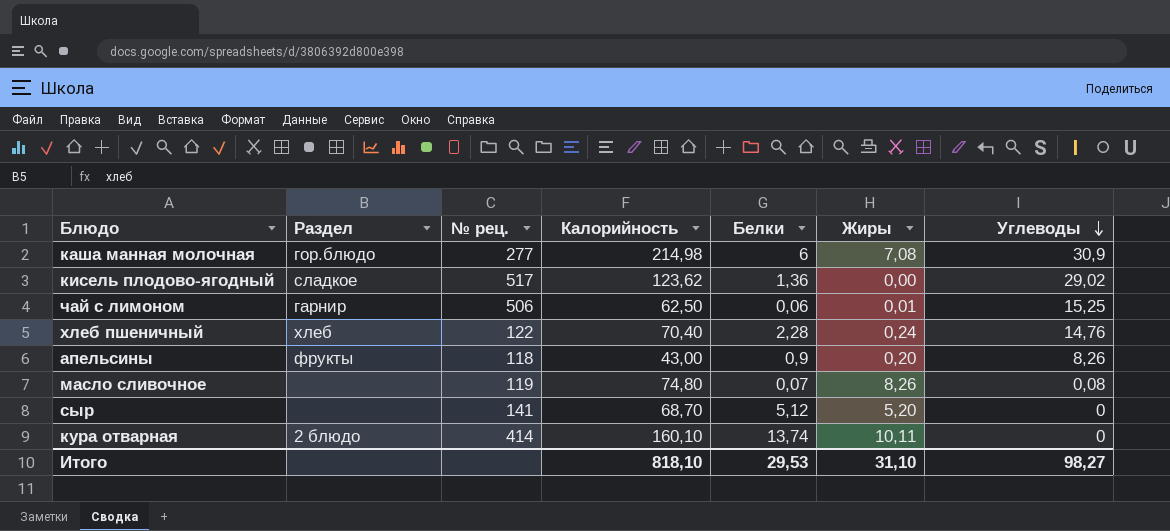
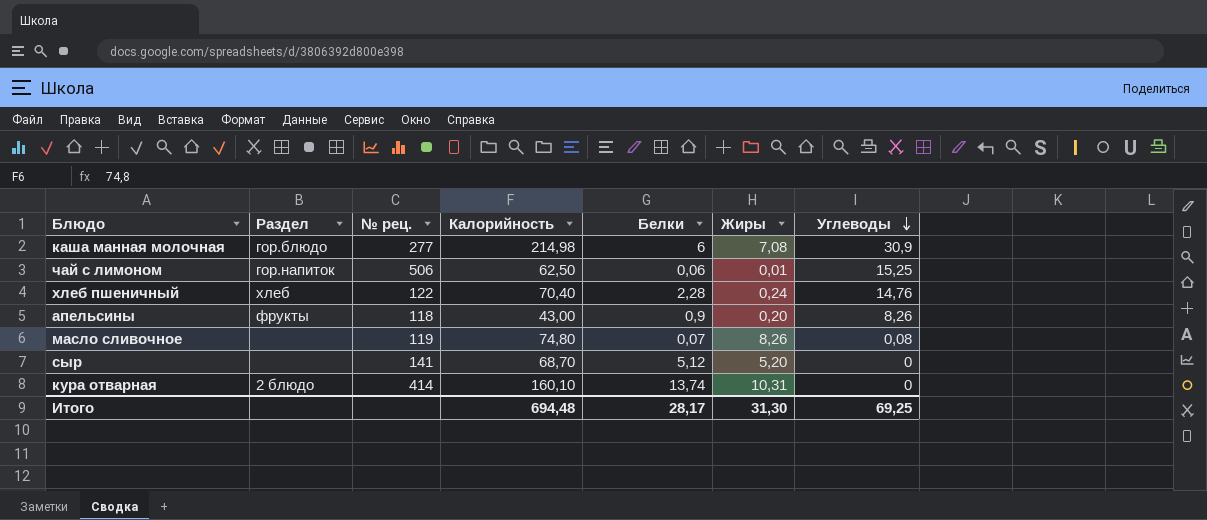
row кисель плодово-ягодный: сладкое | 517 | 123,62 | 1,36 | 0,00 | 29,02 -> none
чай с лимоном | Раздел: гарнир -> гор.напиток
кура отварная | Жиры: 10,11 -> 10,31
Итого | Калорийность: 818,10 -> 694,48
Итого | Белки: 29,53 -> 28,17
Итого | Жиры: 31,10 -> 31,30
Итого | Углеводы: 98,27 -> 69,25

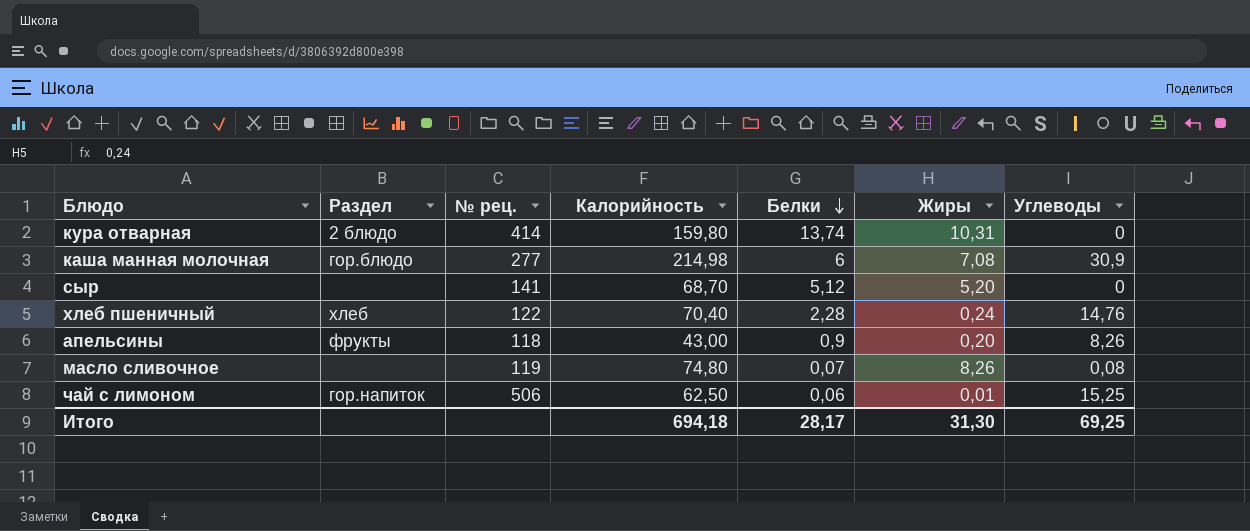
row order: Углеводы descending -> Белки descending
кура отварная | Калорийность: 160,10 -> 159,80
Итого | Калорийность: 694,48 -> 694,18

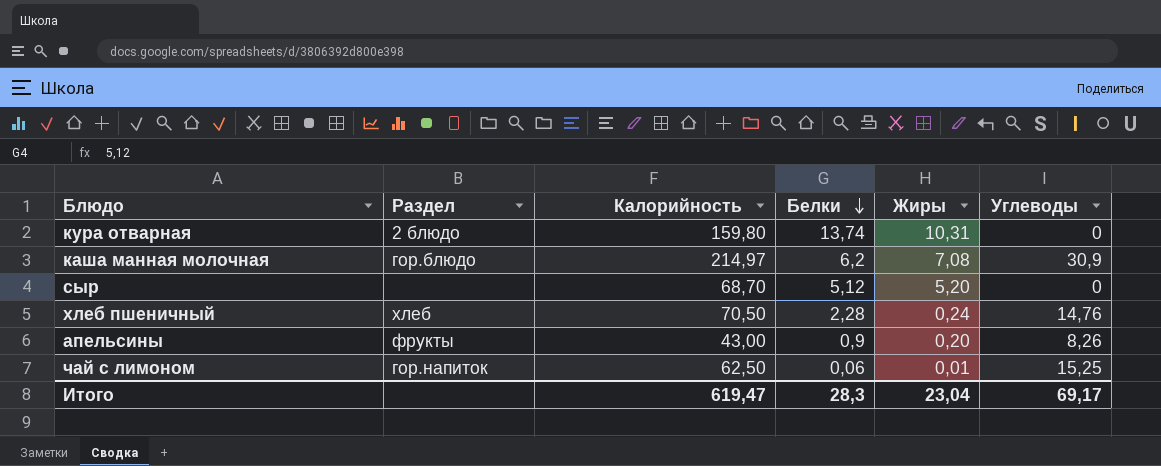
column № рец. | position: 3 -> none
row масло сливочное: none | 119 | 74,80 | 0,07 | 8,26 | 0,08 -> none
каша манная молочная | Калорийность: 214,98 -> 214,97
каша манная молочная | Белки: 6 -> 6,2
хлеб пшеничный | Калорийность: 70,40 -> 70,50
Итого | Калорийность: 694,18 -> 619,47
Итого | Белки: 28,17 -> 28,3
Итого | Жиры: 31,30 -> 23,04
Итого | Углеводы: 69,25 -> 69,17

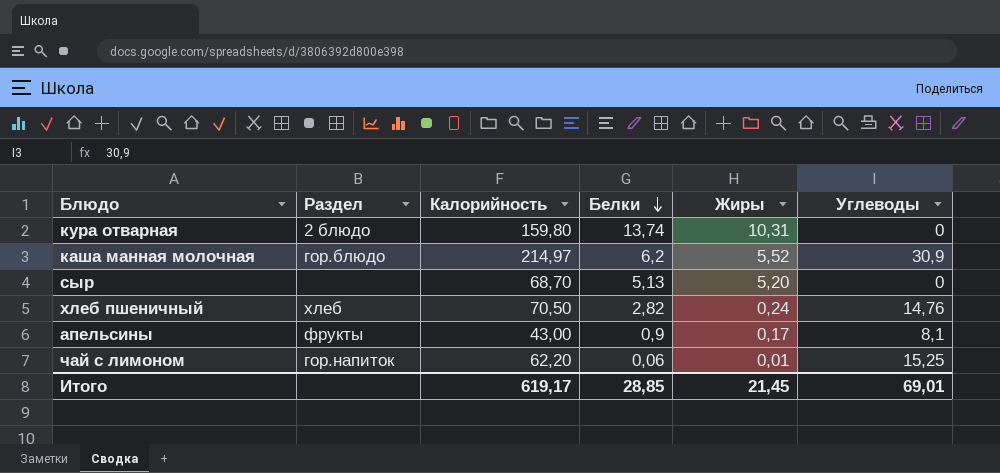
каша манная молочная | Жиры: 7,08 -> 5,52
сыр | Белки: 5,12 -> 5,13
хлеб пшеничный | Белки: 2,28 -> 2,82
апельсины | Жиры: 0,20 -> 0,17
апельсины | Углеводы: 8,26 -> 8,1
чай с лимоном | Калорийность: 62,50 -> 62,20
Итого | Калорийность: 619,47 -> 619,17
Итого | Белки: 28,3 -> 28,85
Итого | Жиры: 23,04 -> 21,45
Итого | Углеводы: 69,17 -> 69,01

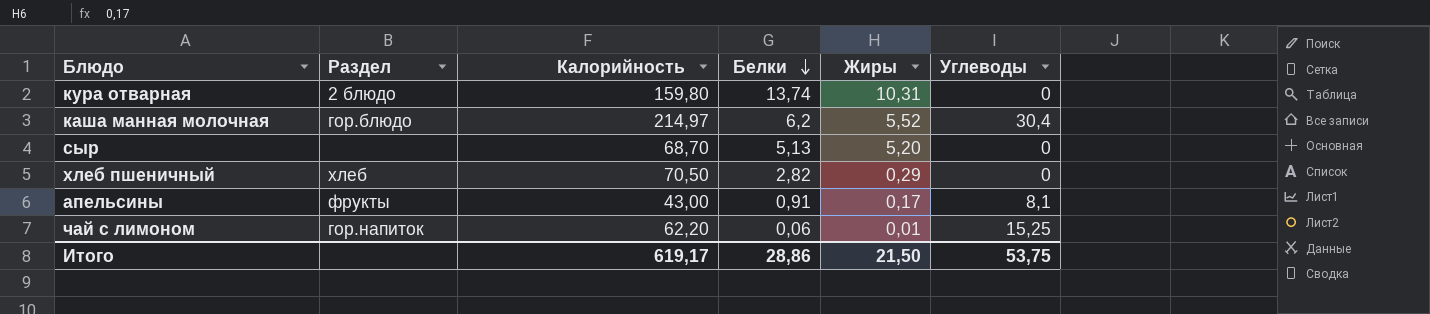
каша манная молочная | Углеводы: 30,9 -> 30,4
хлеб пшеничный | Жиры: 0,24 -> 0,29
хлеб пшеничный | Углеводы: 14,76 -> 0
апельсины | Белки: 0,9 -> 0,91
Итого | Белки: 28,85 -> 28,86
Итого | Жиры: 21,45 -> 21,50
Итого | Углеводы: 69,01 -> 53,75

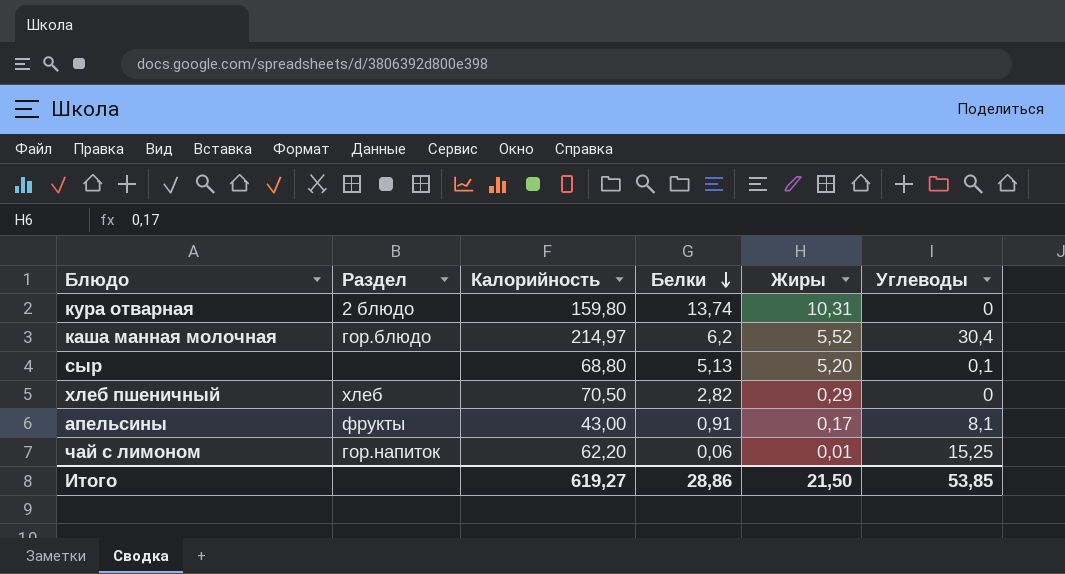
сыр | Калорийность: 68,70 -> 68,80
сыр | Углеводы: 0 -> 0,1
Итого | Калорийность: 619,17 -> 619,27
Итого | Углеводы: 53,75 -> 53,85

